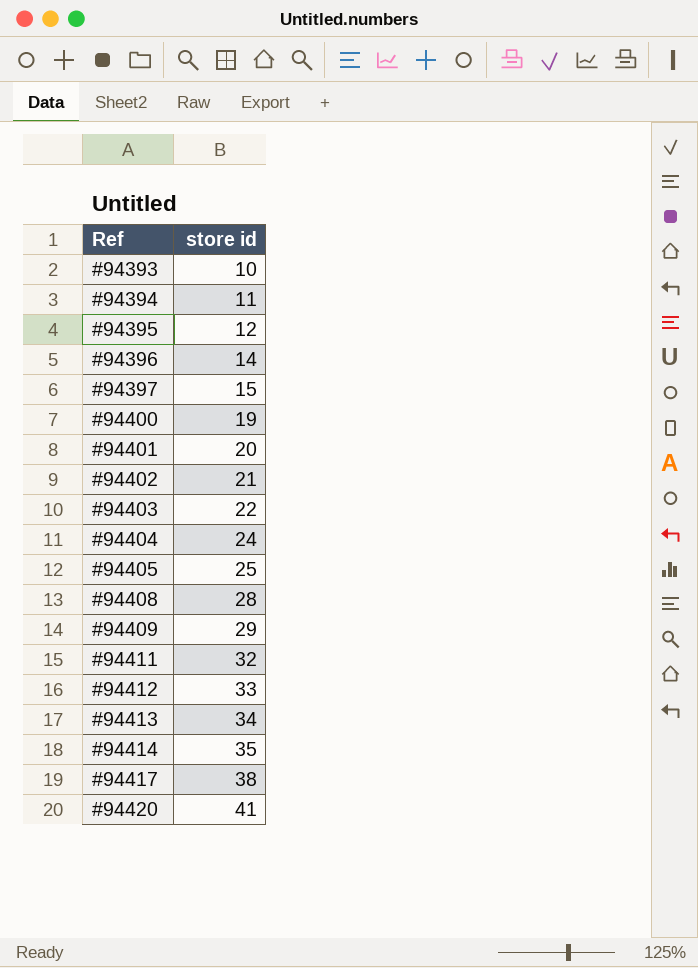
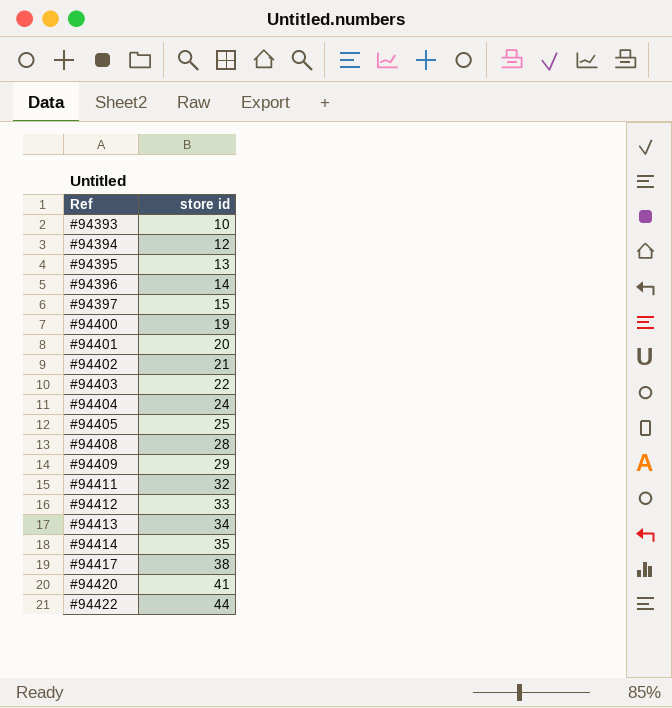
#94394 | store id: 11 -> 12
#94395 | store id: 12 -> 13
row #94422: none -> 44

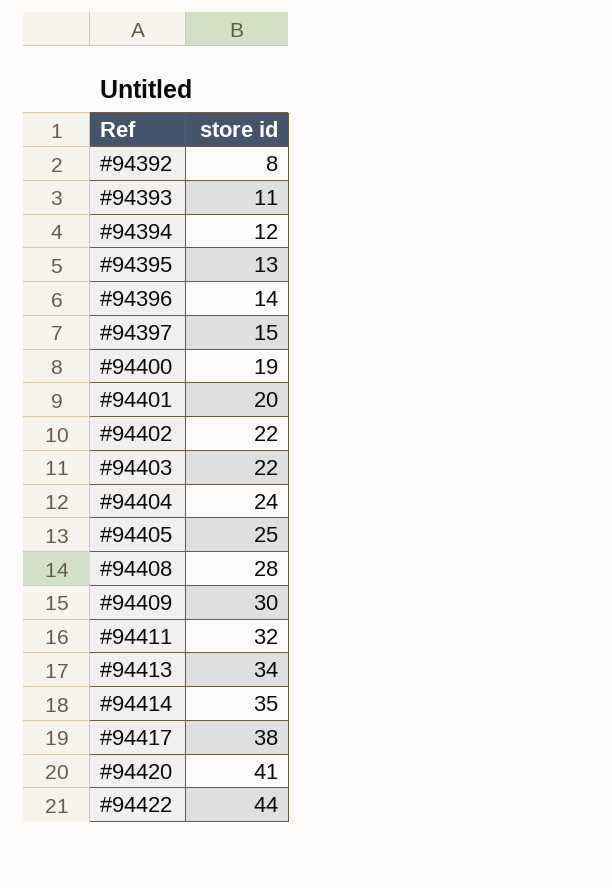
row #94412: 33 -> none
row #94392: none -> 8
#94393 | store id: 10 -> 11
#94402 | store id: 21 -> 22
#94409 | store id: 29 -> 30

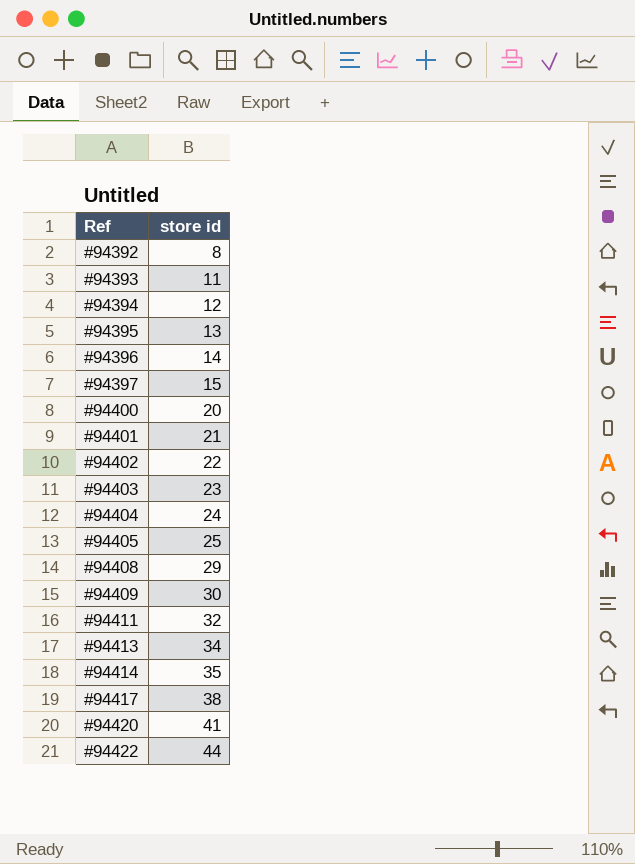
#94400 | store id: 19 -> 20
#94401 | store id: 20 -> 21
#94403 | store id: 22 -> 23
#94408 | store id: 28 -> 29

